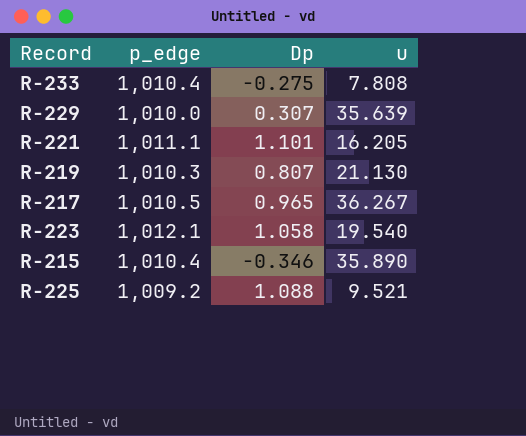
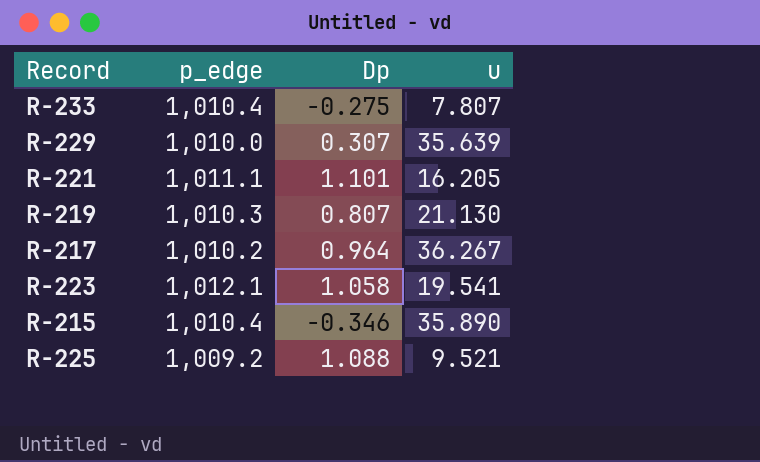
R-233 | u: 7.808 -> 7.807
R-217 | p_edge: 1,010.5 -> 1,010.2
R-217 | Dp: 0.965 -> 0.964
R-223 | u: 19.540 -> 19.541

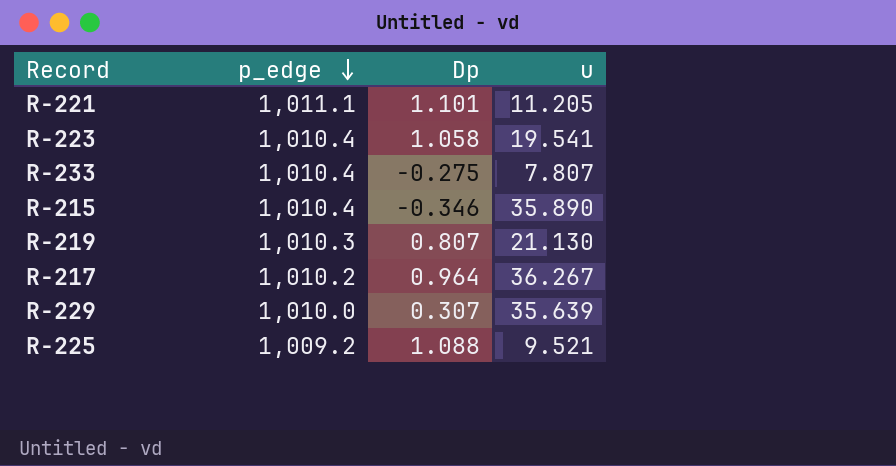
row order: none -> p_edge descending
R-221 | u: 16.205 -> 11.205
R-223 | p_edge: 1,012.1 -> 1,010.4

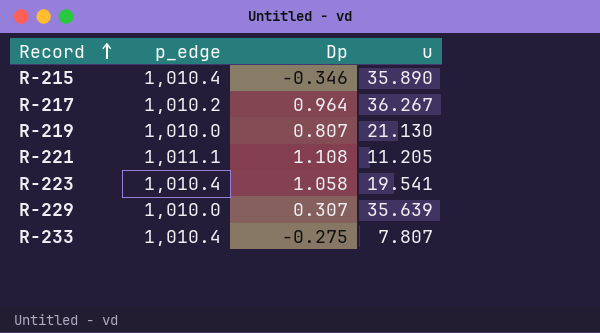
row order: p_edge descending -> Record ascending
row R-225: 1,009.2 | 1.088 | 9.521 -> none
R-219 | p_edge: 1,010.3 -> 1,010.0
R-221 | Dp: 1.101 -> 1.108

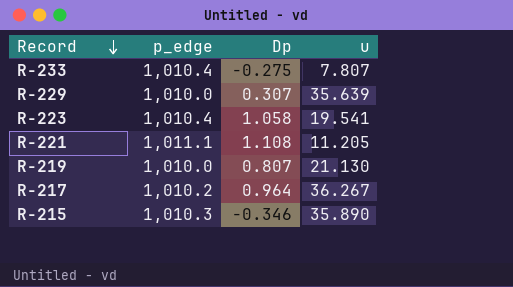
row order: Record ascending -> Record descending
R-215 | p_edge: 1,010.4 -> 1,010.3

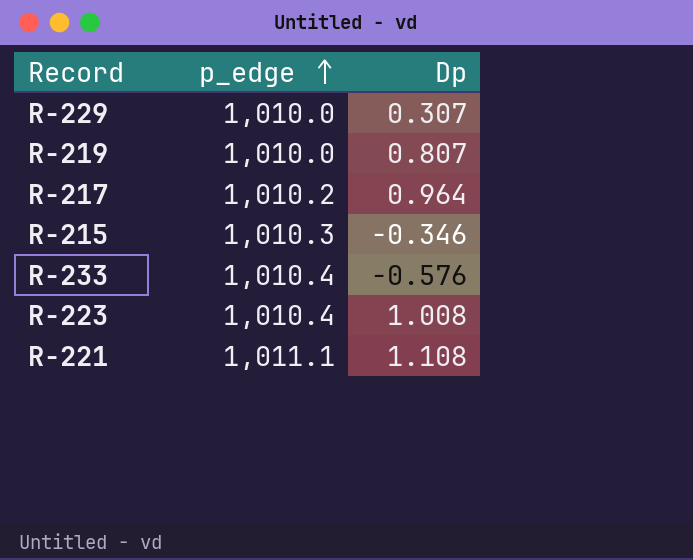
row order: Record descending -> p_edge ascending
column u | position: 4 -> none
R-233 | Dp: -0.275 -> -0.576
R-223 | Dp: 1.058 -> 1.008

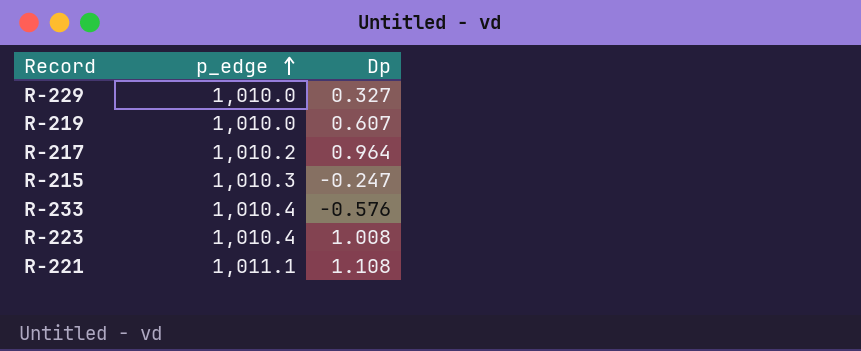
R-229 | Dp: 0.307 -> 0.327
R-219 | Dp: 0.807 -> 0.607
R-215 | Dp: -0.346 -> -0.247

